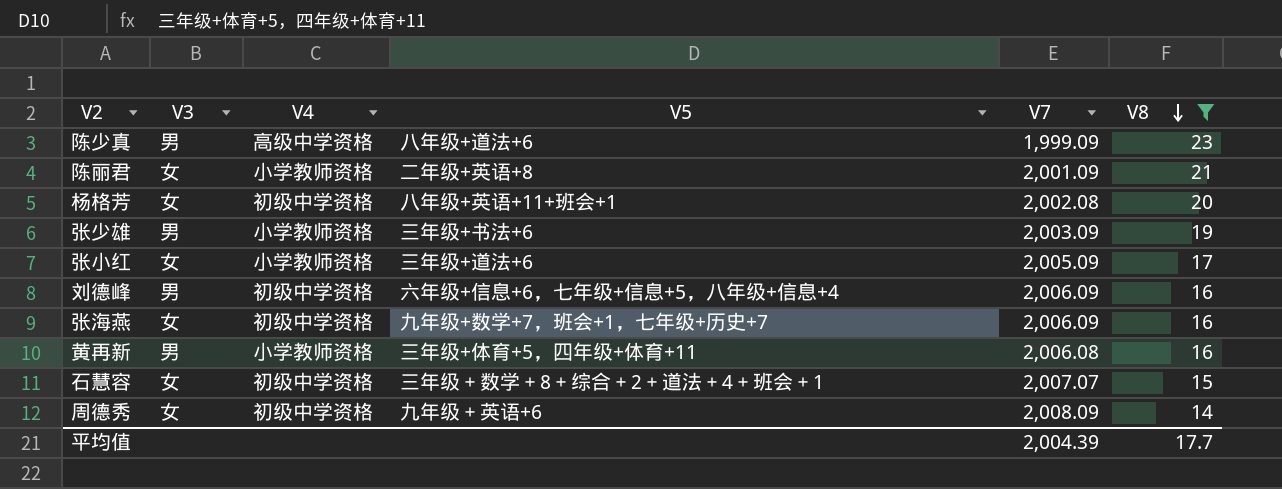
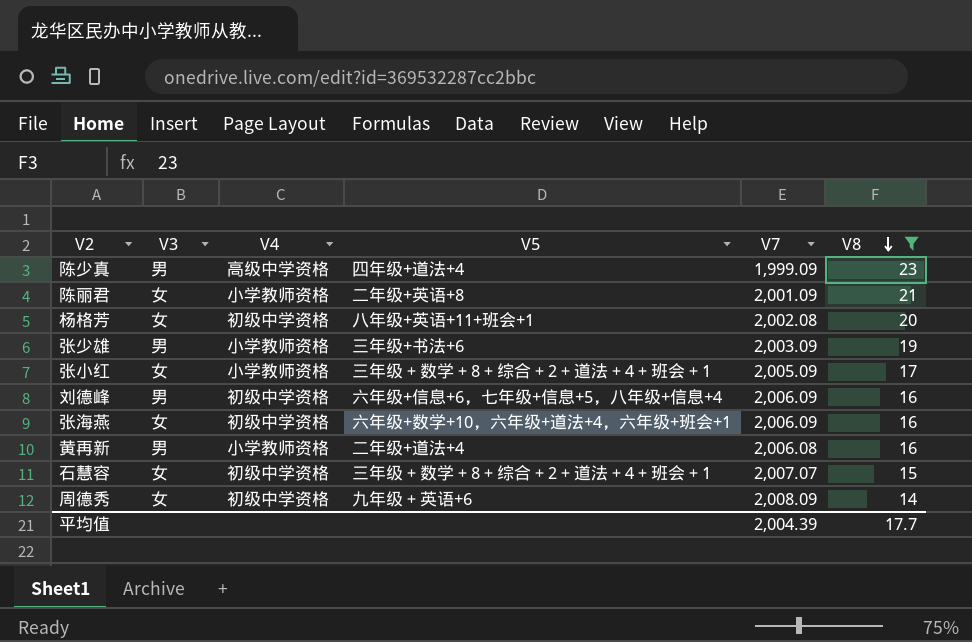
陈少真 | V5: 八年级+道法+6 -> 四年级+道法+4
张小红 | V5: 三年级+道法+6 -> 三年级＋数学＋8＋综合＋2＋道法＋4＋班会＋1
张海燕 | V5: 九年级+数学+7，班会+1，七年级+历史+7 -> 六年级+数学+10，六年级+道法+4，六年级+班会+1
黄再新 | V5: 三年级+体育+5，四年级+体育+11 -> 二年级+道法+4

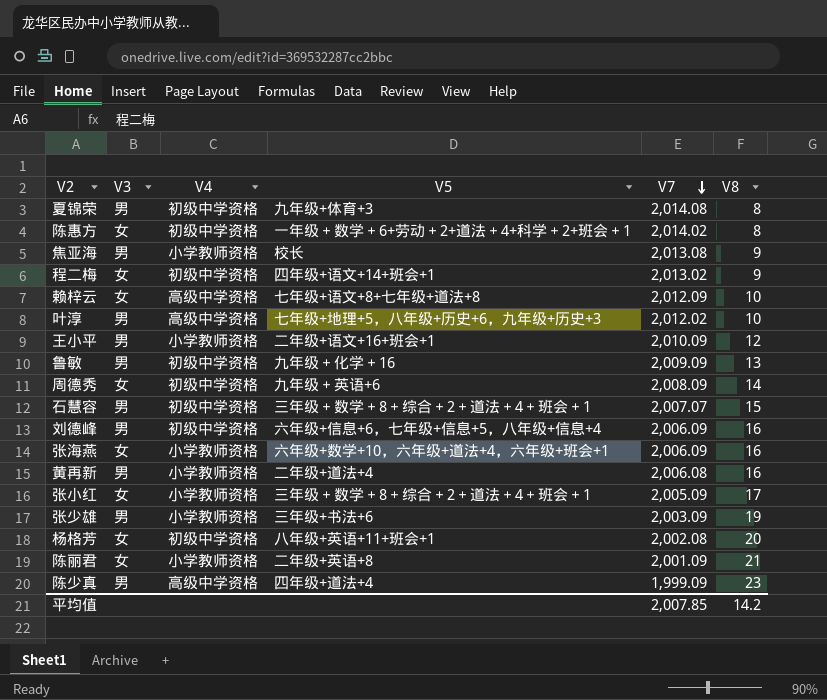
filter: V8 >= 14 -> none
row order: V8 descending -> V7 descending
石慧容 | V3: 女 -> 男
张海燕 | V4: 初级中学资格 -> 小学教师资格
平均值 | V7: 2,004.39 -> 2,007.85
平均值 | V8: 17.7 -> 14.2

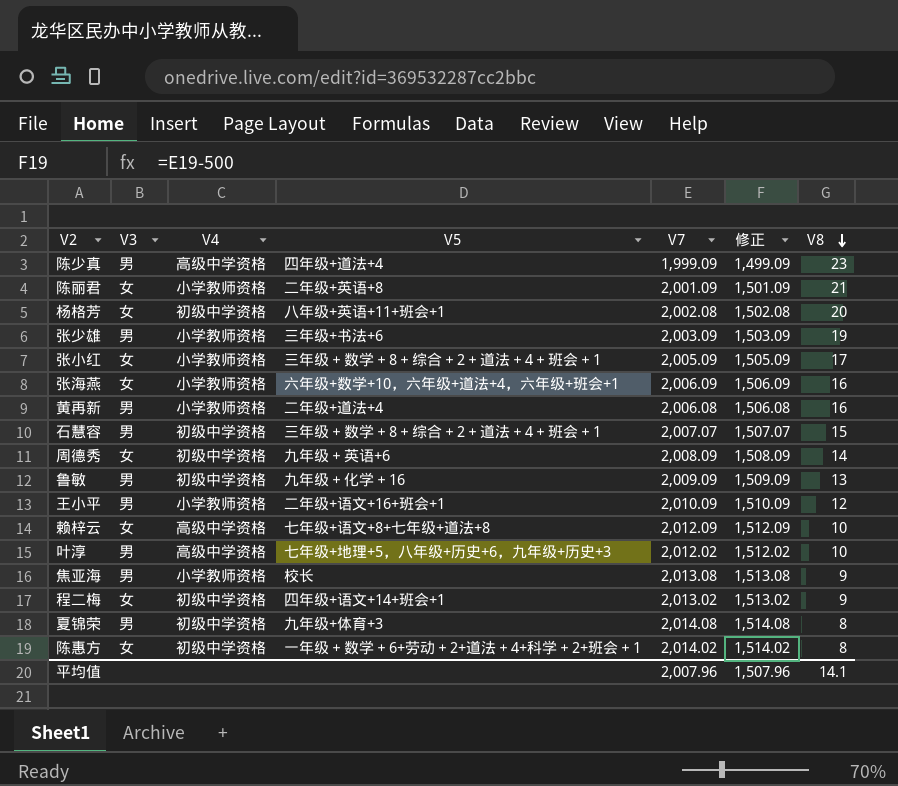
row order: V7 descending -> V8 descending
column 修正 | formula: none -> [V7] - 500
row 刘德峰: 男 | 初级中学资格 | 六年级+信息+6，七年级+信息+5，八年级+信息+4 | 2,006.09 | 16 -> none
平均值 | V7: 2,007.85 -> 2,007.96
平均值 | V8: 14.2 -> 14.1

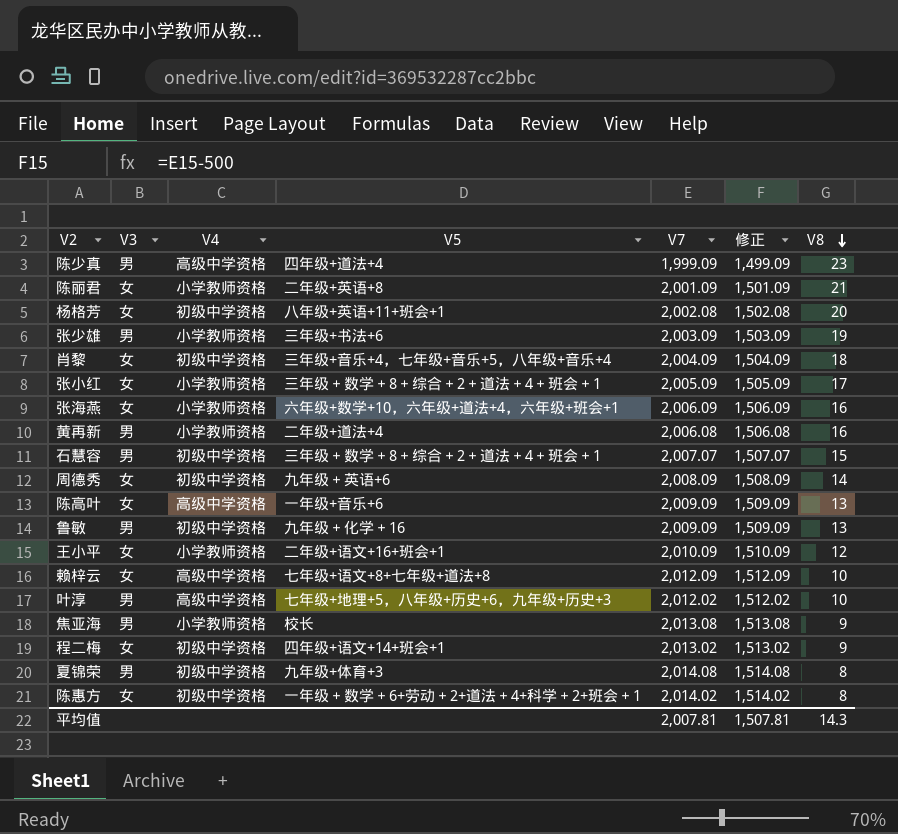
row 肖黎: none -> 女 | 初级中学资格 | 三年级+音乐+4，七年级+音乐+5，八年级+音乐+4 | 2,004.09 | 1,504.09 | 18
row 陈高叶: none -> 女 | 高级中学资格 | 一年级+音乐+6 | 2,009.09 | 1,509.09 | 13
王小平 | V3: 男 -> 女
平均值 | V7: 2,007.96 -> 2,007.81
平均值 | 修正: 1,507.96 -> 1,507.81
平均值 | V8: 14.1 -> 14.3

